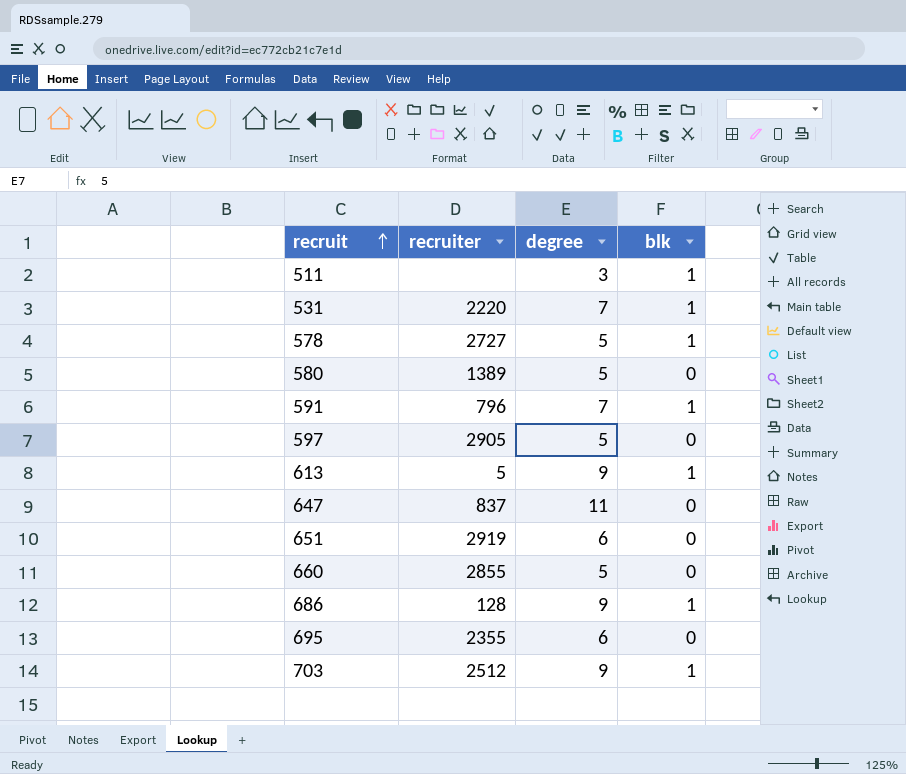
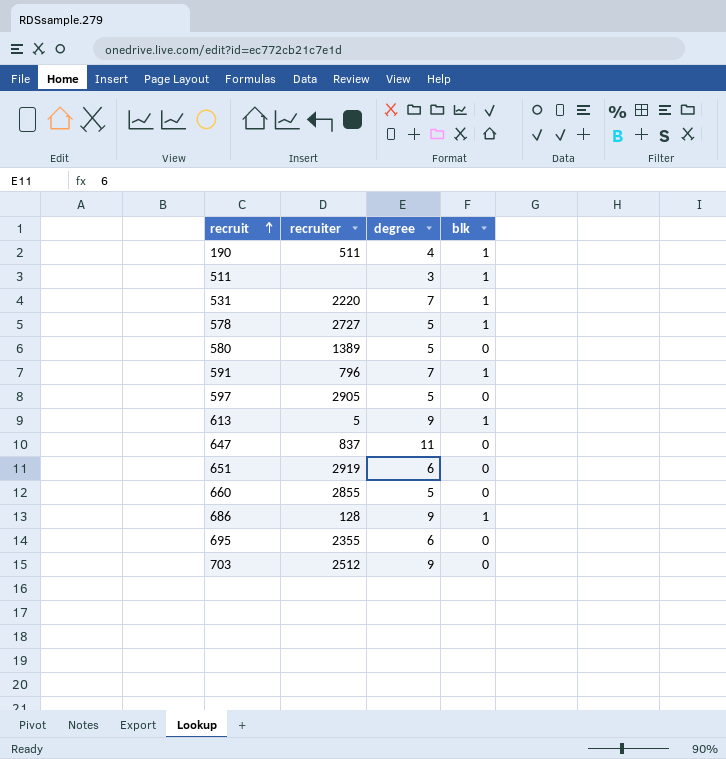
row 190: none -> 511 | 4 | 1
703 | blk: 1 -> 0

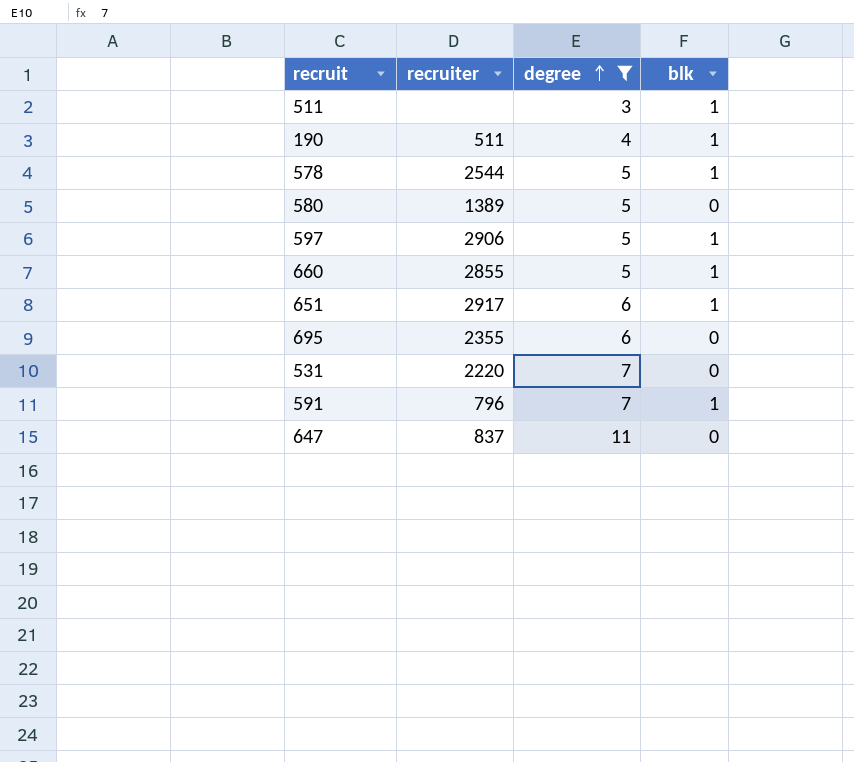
filter: none -> degree != 9
row order: recruit ascending -> degree ascending
578 | recruiter: 2727 -> 2544
597 | recruiter: 2905 -> 2906
597 | blk: 0 -> 1
660 | blk: 0 -> 1
651 | recruiter: 2919 -> 2917
651 | blk: 0 -> 1
531 | blk: 1 -> 0

